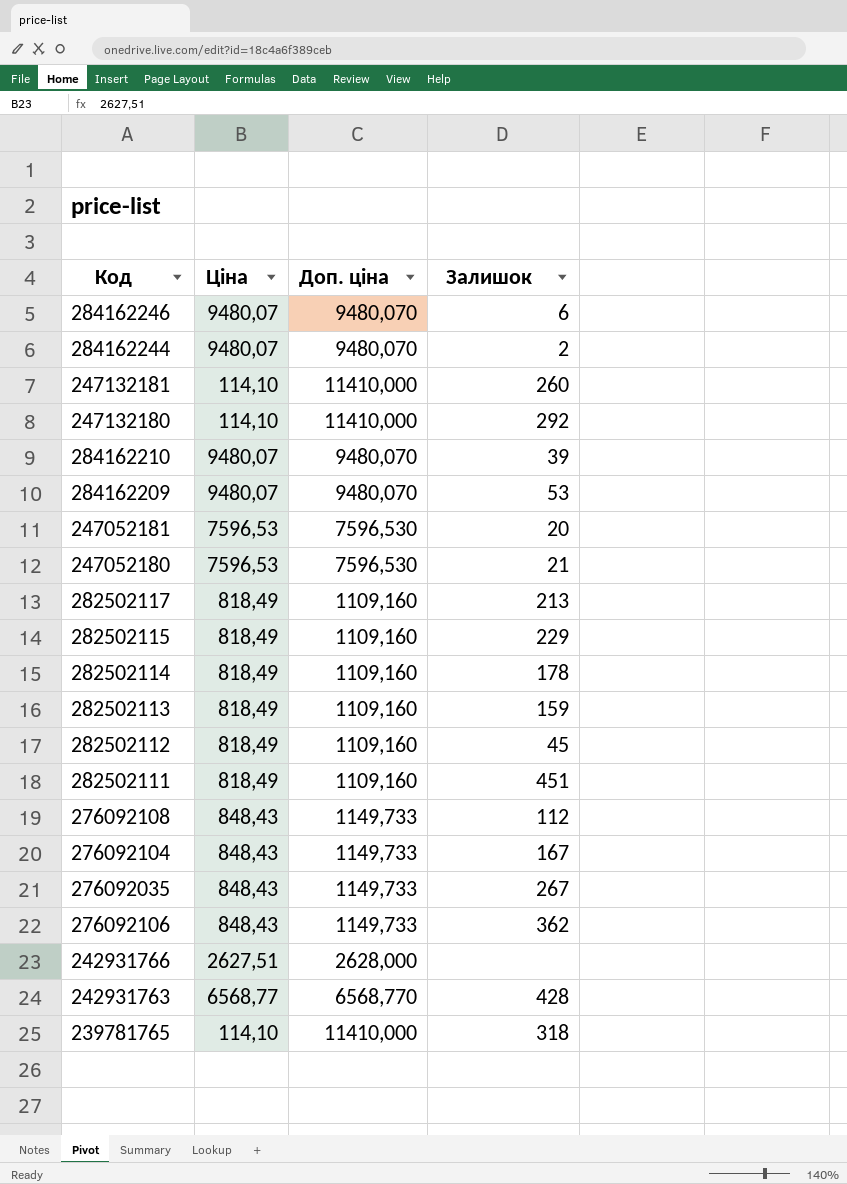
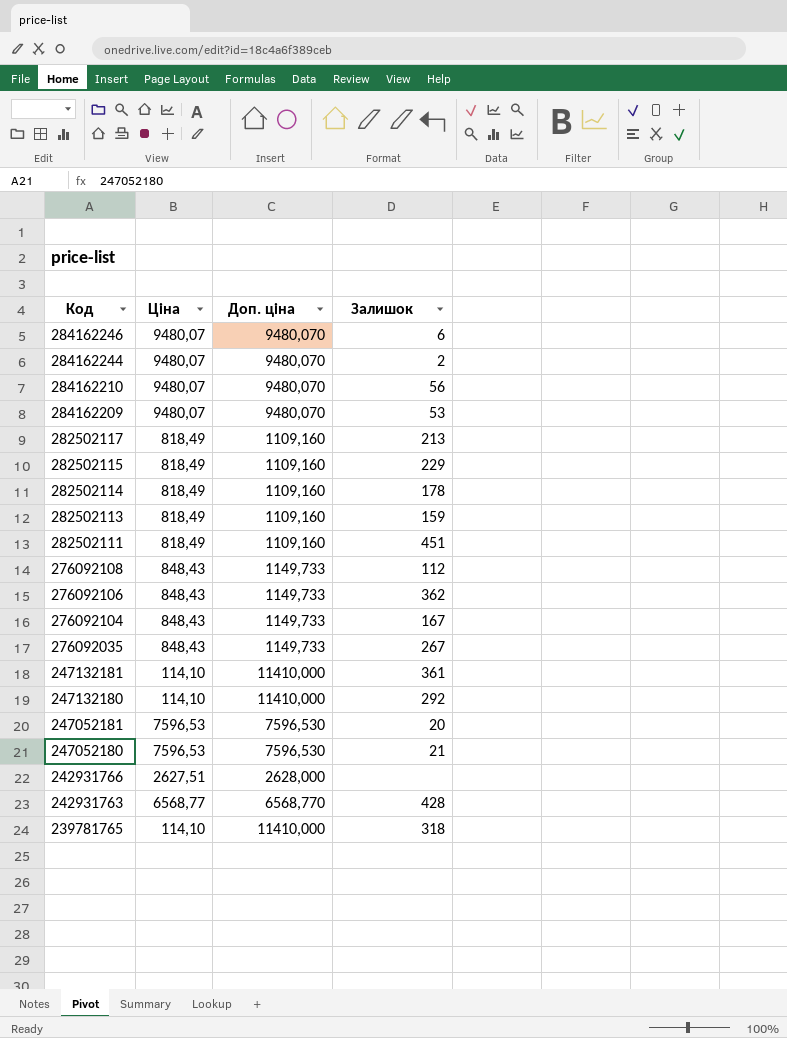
row order: none -> Код descending
row 282502112: 818,49 | 1109,160 | 45 -> none
284162210 | Залишок: 39 -> 56
247132181 | Залишок: 260 -> 361

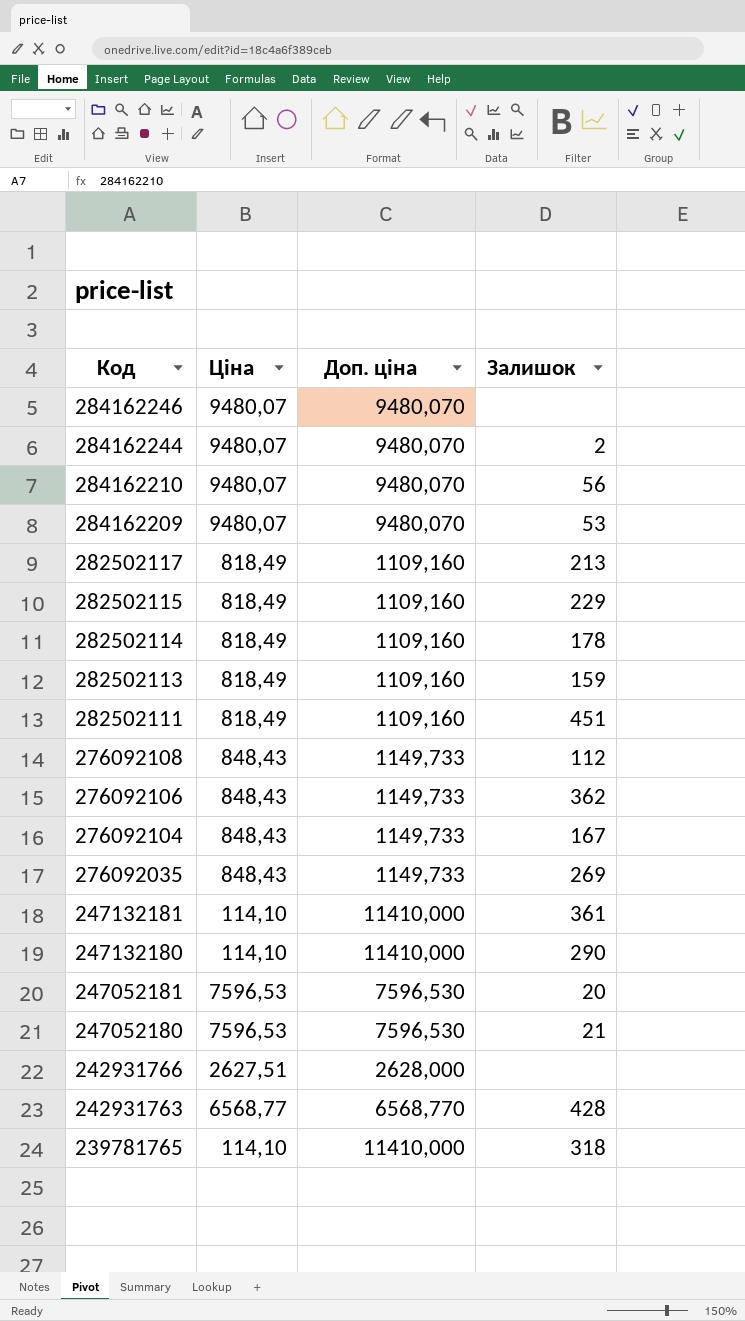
284162246 | Залишок: 6 -> none
276092035 | Залишок: 267 -> 269
247132180 | Залишок: 292 -> 290

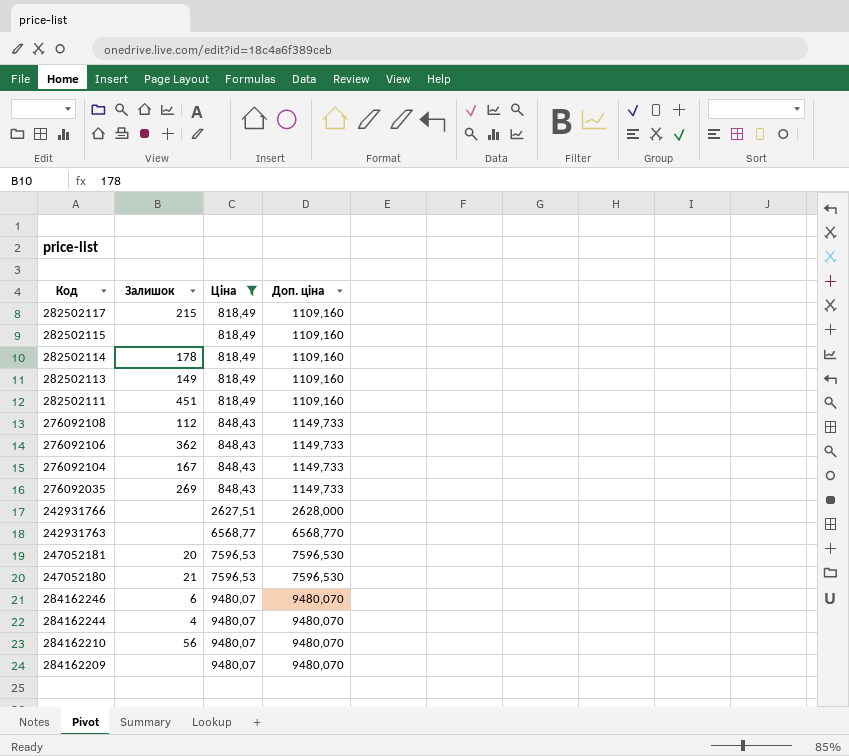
filter: none -> Ціна != 114,10
row order: Код descending -> Ціна ascending
column Залишок | position: 4 -> 2
282502117 | Залишок: 213 -> 215
282502115 | Залишок: 229 -> none
282502113 | Залишок: 159 -> 149
242931763 | Залишок: 428 -> none
284162246 | Залишок: none -> 6
284162244 | Залишок: 2 -> 4
284162209 | Залишок: 53 -> none

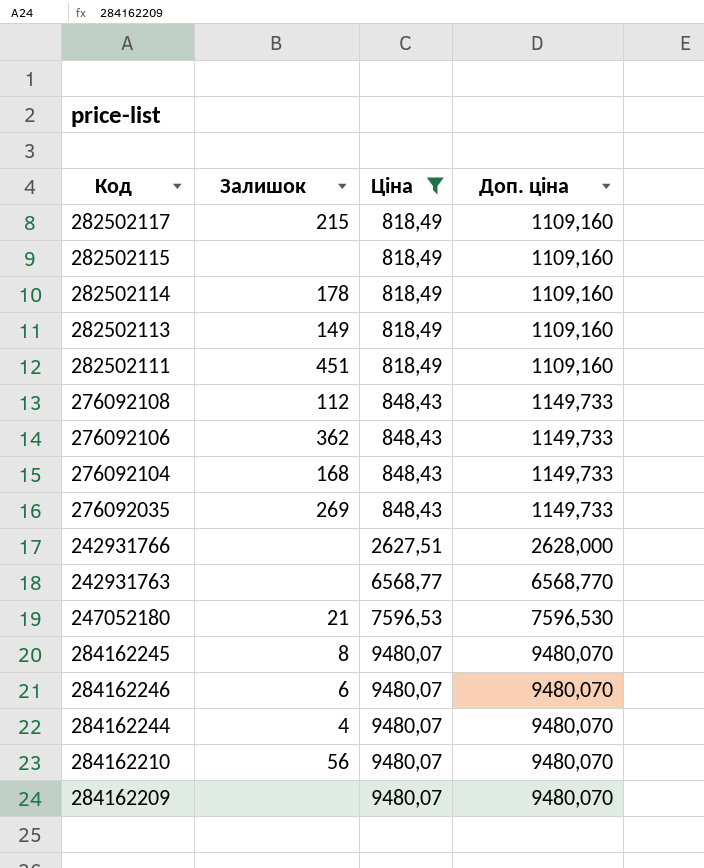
row 247052181: 20 | 7596,53 | 7596,530 -> none
276092104 | Залишок: 167 -> 168
row 284162245: none -> 8 | 9480,07 | 9480,070

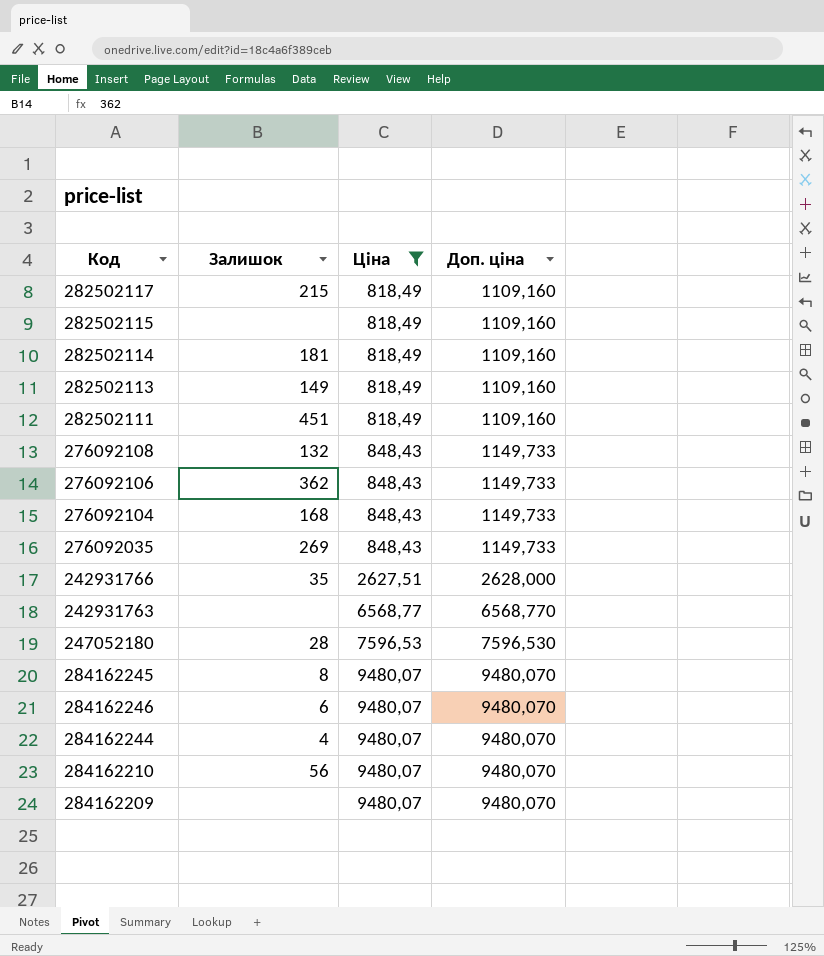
282502114 | Залишок: 178 -> 181
276092108 | Залишок: 112 -> 132
242931766 | Залишок: none -> 35
247052180 | Залишок: 21 -> 28

